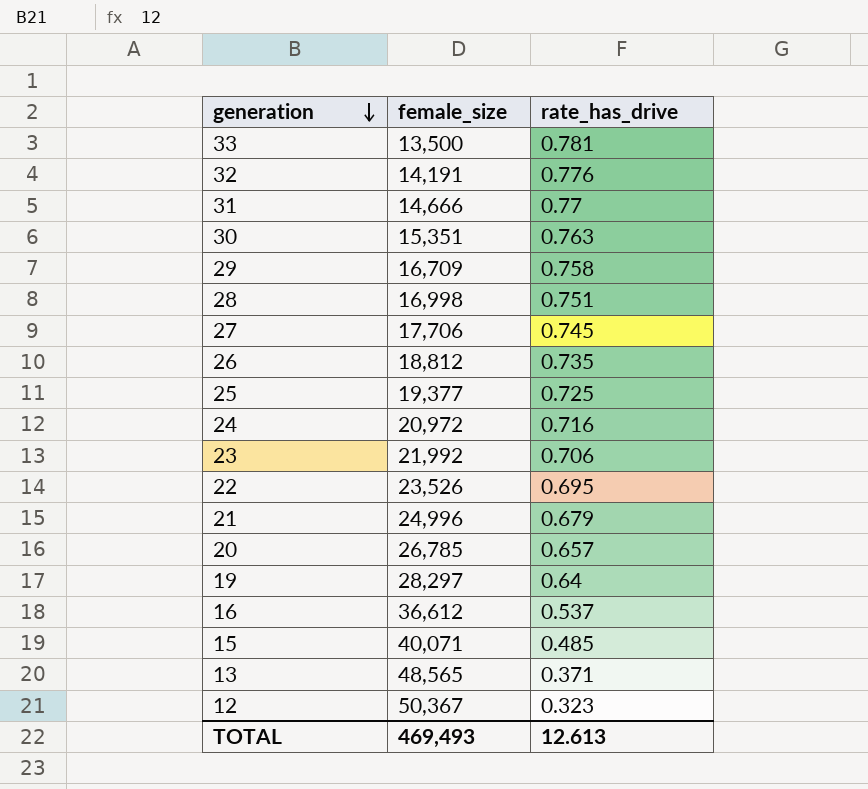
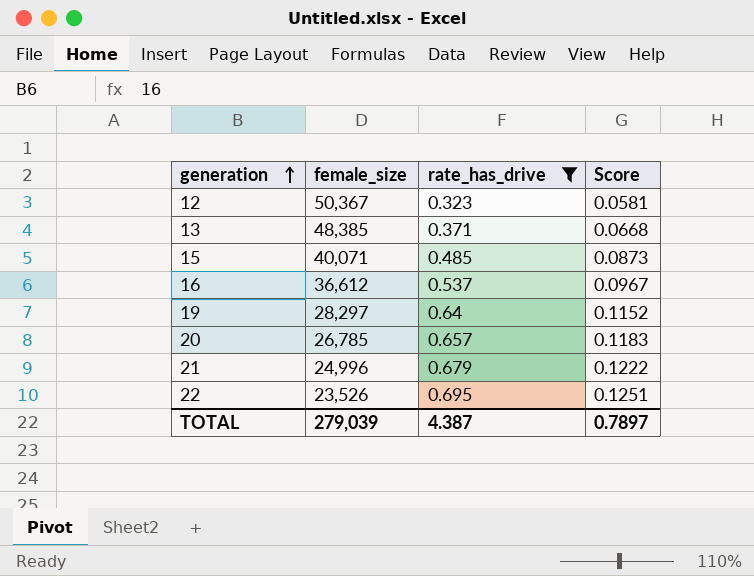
filter: none -> rate_has_drive <= 0.695
row order: generation descending -> generation ascending
column Score | formula: none -> [rate_has_drive] * 0.18
13 | female_size: 48,565 -> 48,385
TOTAL | female_size: 469,493 -> 279,039
TOTAL | rate_has_drive: 12.613 -> 4.387

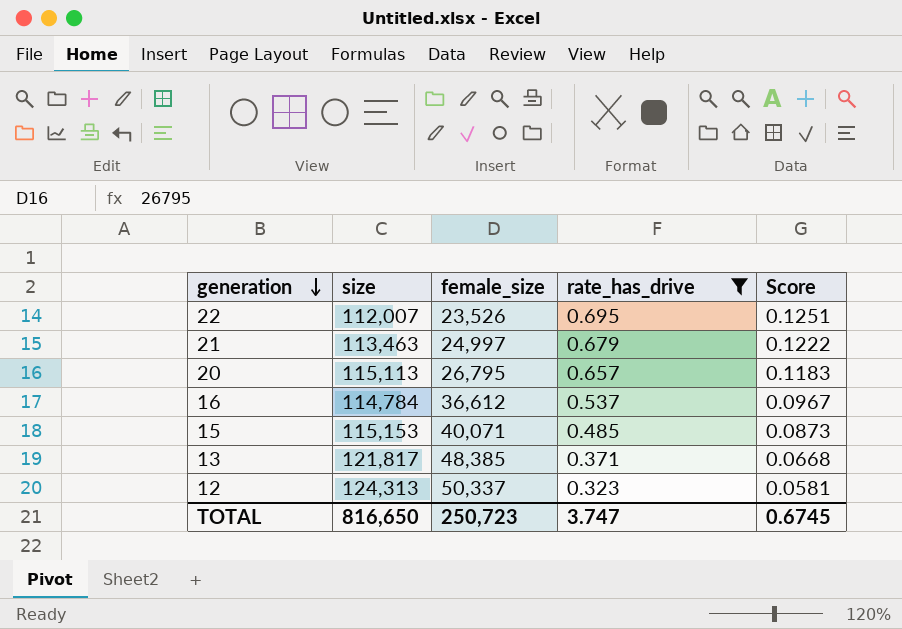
row order: generation ascending -> generation descending
column size | position: none -> 2
row 19: 28,297 | 0.64 | 0.1152 -> none
21 | female_size: 24,996 -> 24,997
20 | female_size: 26,785 -> 26,795
12 | female_size: 50,367 -> 50,337
TOTAL | female_size: 279,039 -> 250,723
TOTAL | rate_has_drive: 4.387 -> 3.747
TOTAL | Score: 0.7897 -> 0.6745

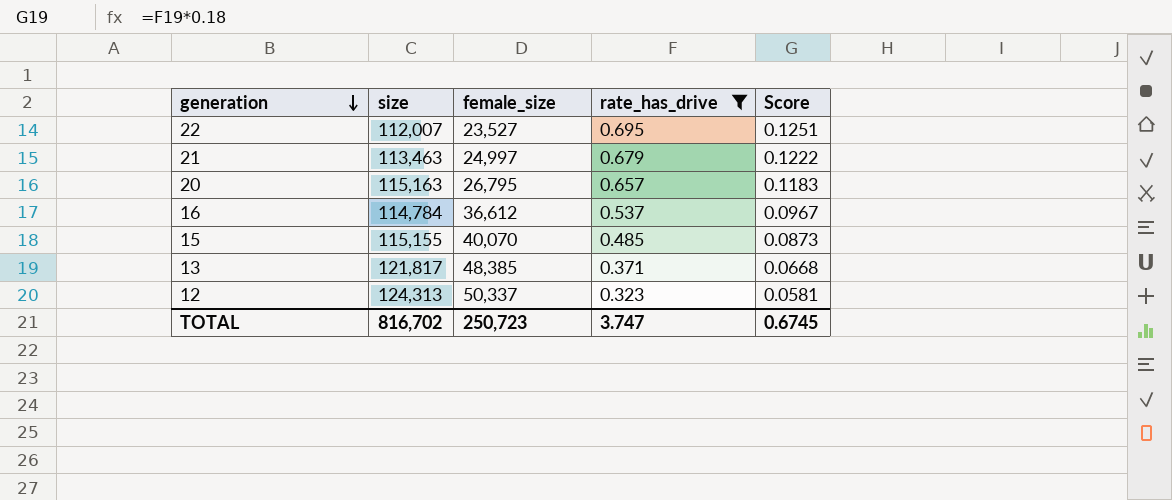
22 | female_size: 23,526 -> 23,527
20 | size: 115,113 -> 115,163
15 | size: 115,153 -> 115,155
15 | female_size: 40,071 -> 40,070
TOTAL | size: 816,650 -> 816,702

